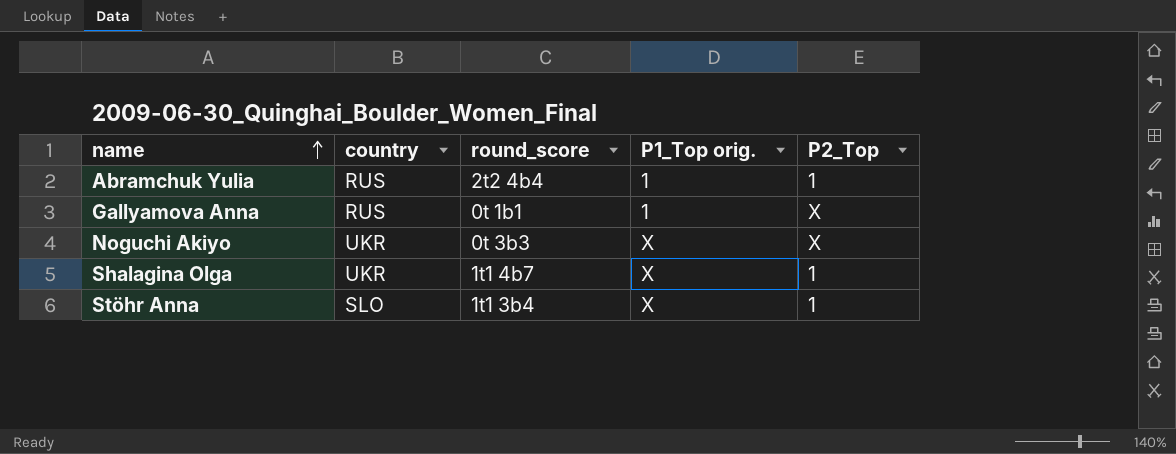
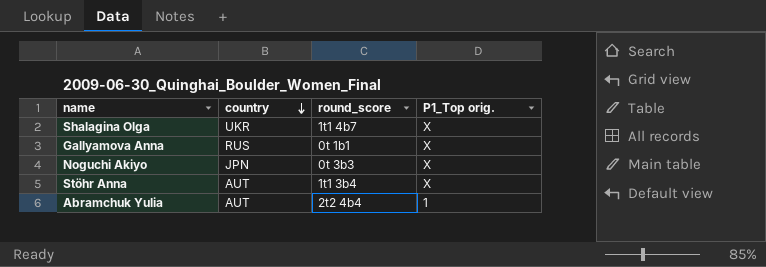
row order: name ascending -> country descending
column P2_Top | position: 5 -> none
Gallyamova Anna | P1_Top orig.: 1 -> X
Noguchi Akiyo | country: UKR -> JPN
Stöhr Anna | country: SLO -> AUT
Abramchuk Yulia | country: RUS -> AUT

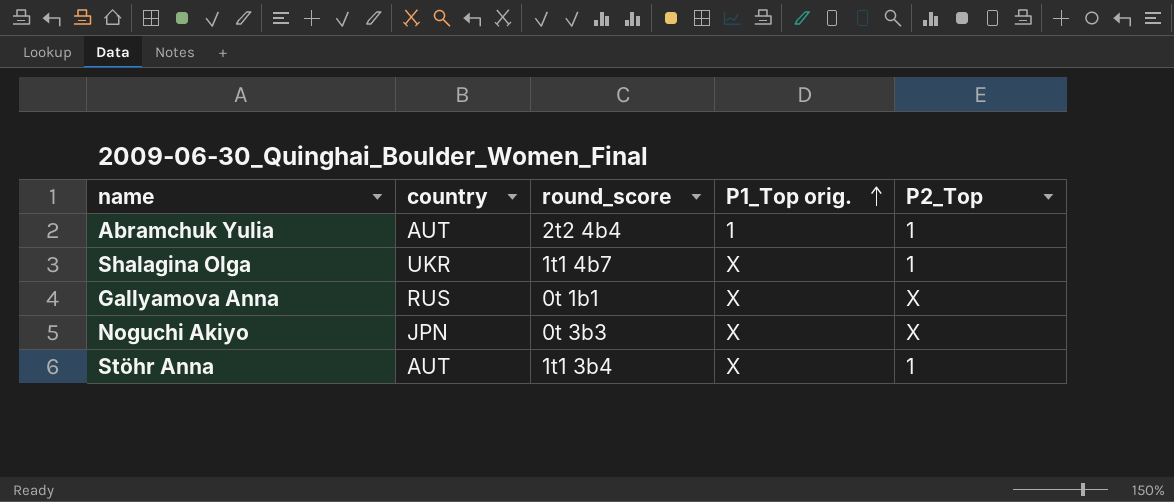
row order: country descending -> P1_Top orig. ascending
column P2_Top | position: none -> 5

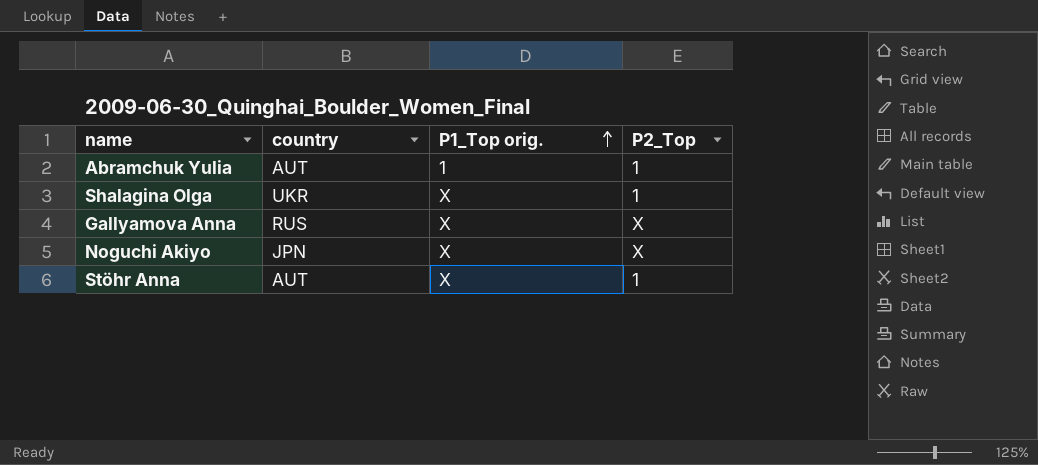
column round_score | position: 3 -> none

